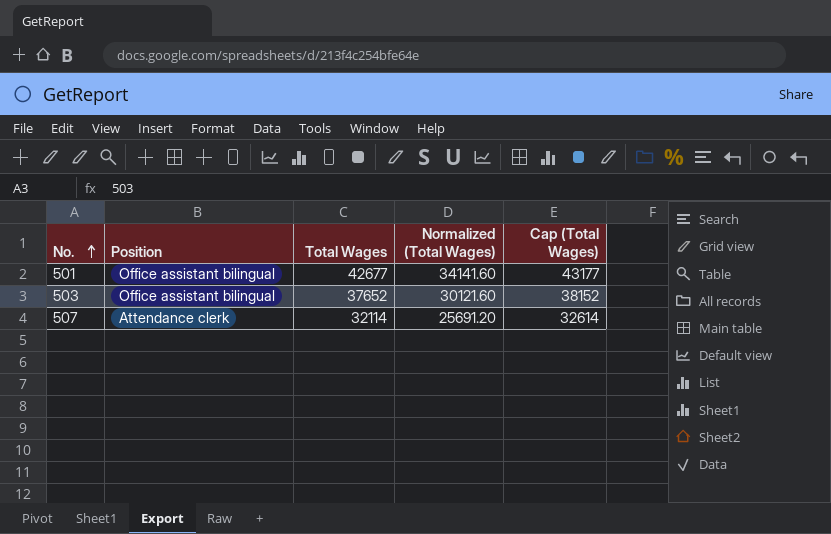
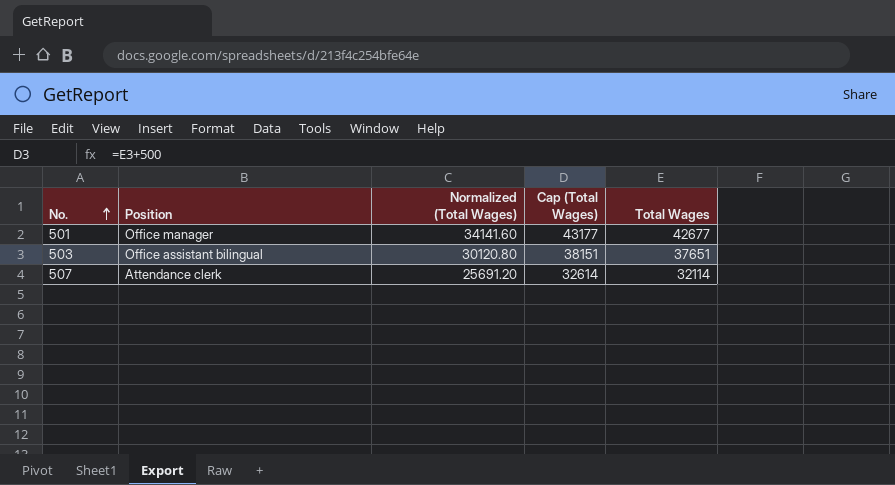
column Total Wages | position: 3 -> 5
501 | Position: Office assistant bilingual -> Office manager
503 | Normalized (Total Wages): 30121.60 -> 30120.80
503 | Cap (Total Wages): 38152 -> 38151
503 | Total Wages: 37652 -> 37651

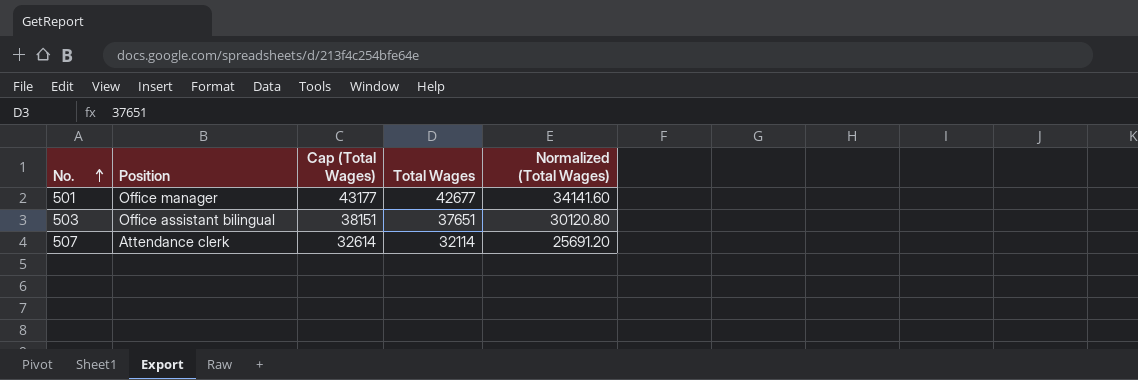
column Normalized (Total Wages) | position: 3 -> 5

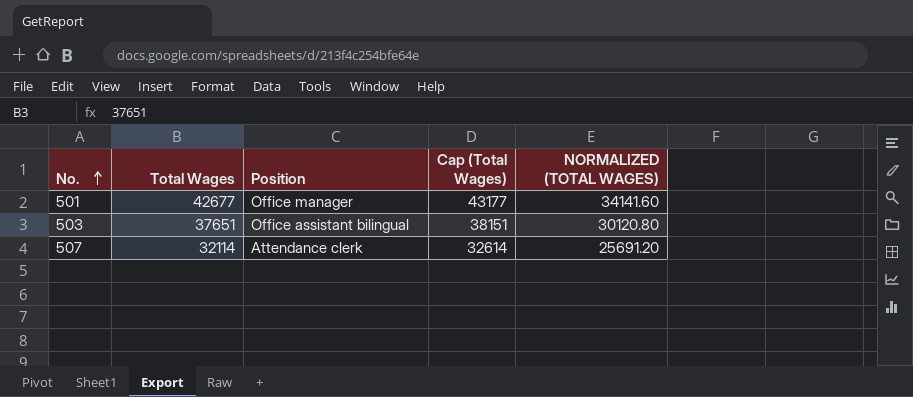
column Total Wages | position: 4 -> 2
column name: Normalized (Total Wages) -> NORMALIZED (TOTAL WAGES)

